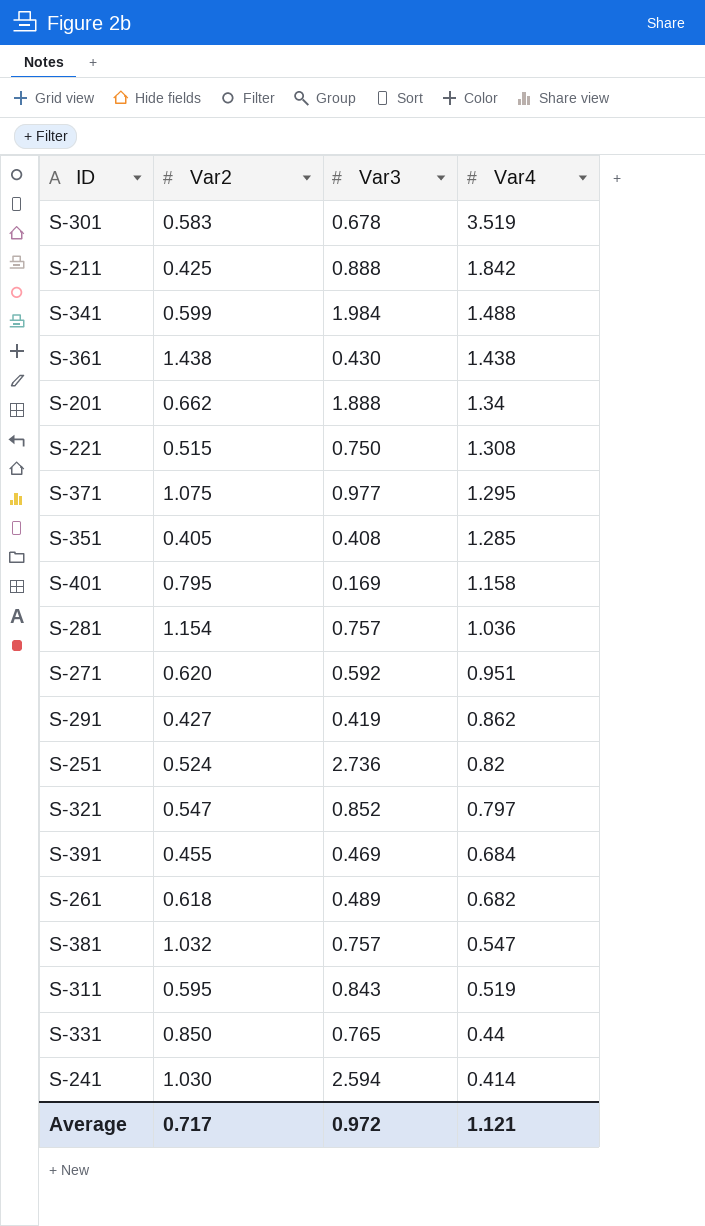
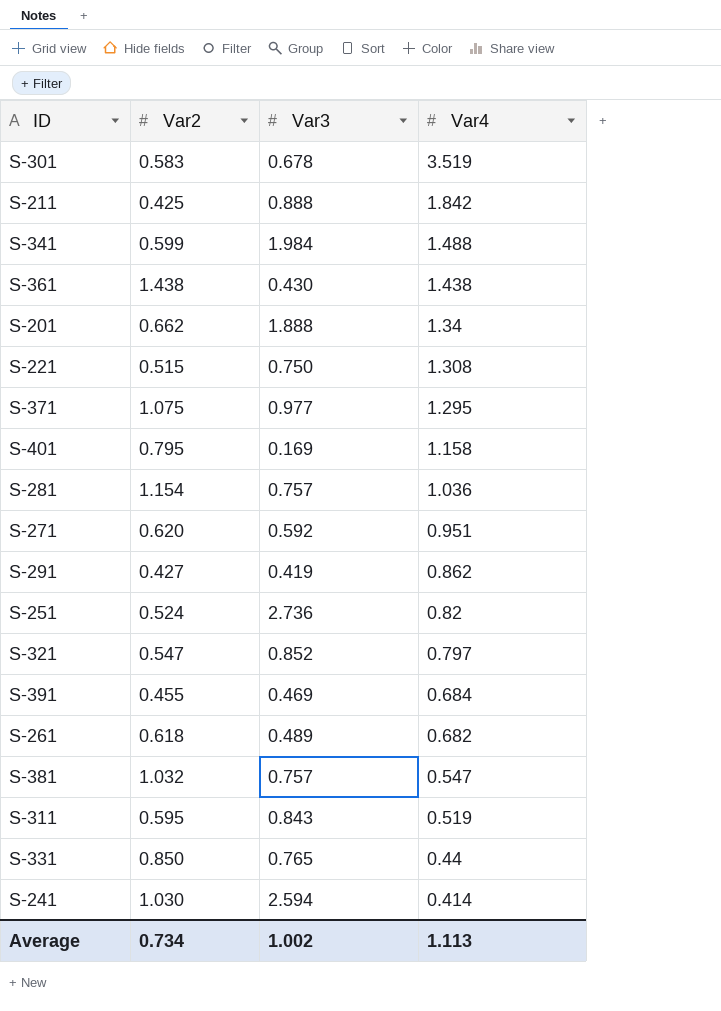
row S-351: 0.405 | 0.408 | 1.285 -> none
Average | Var2: 0.717 -> 0.734
Average | Var3: 0.972 -> 1.002
Average | Var4: 1.121 -> 1.113

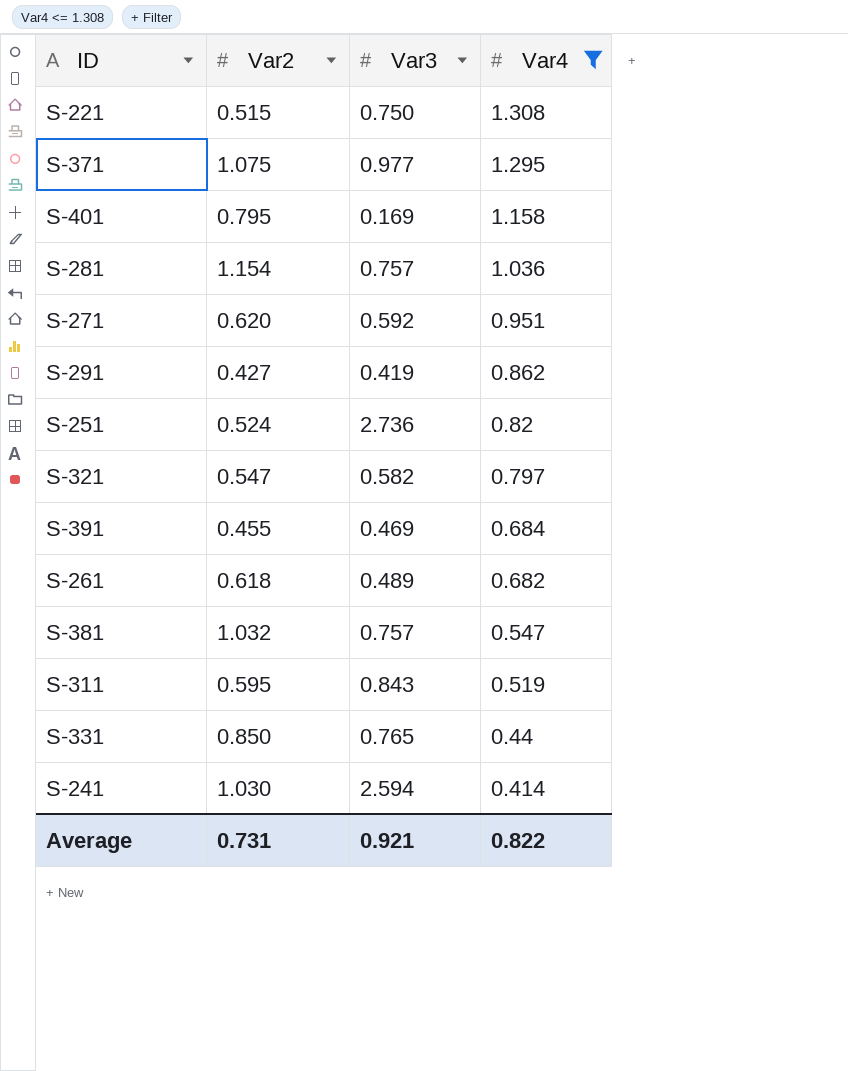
filter: none -> Var4 <= 1.308
S-321 | Var3: 0.852 -> 0.582
Average | Var2: 0.734 -> 0.731
Average | Var3: 1.002 -> 0.921
Average | Var4: 1.113 -> 0.822

